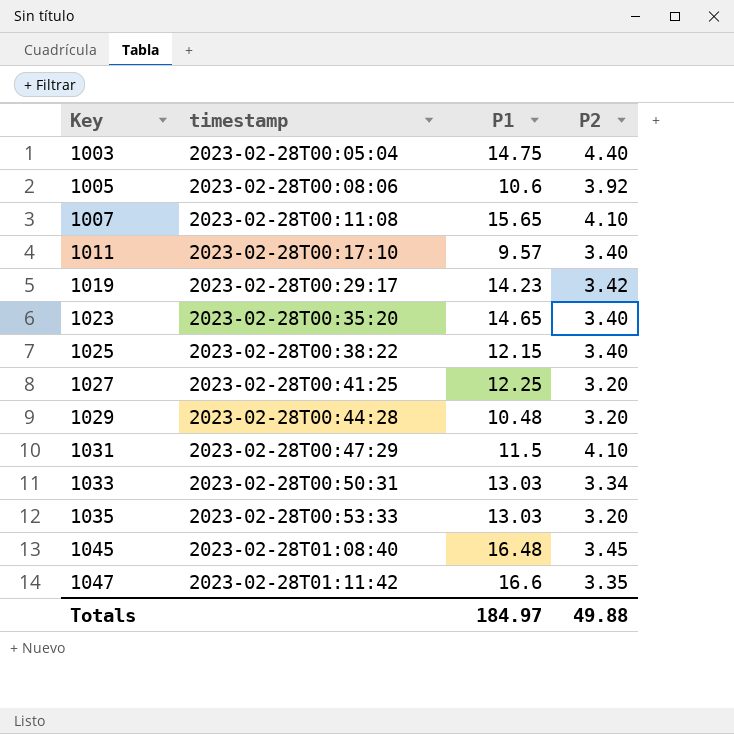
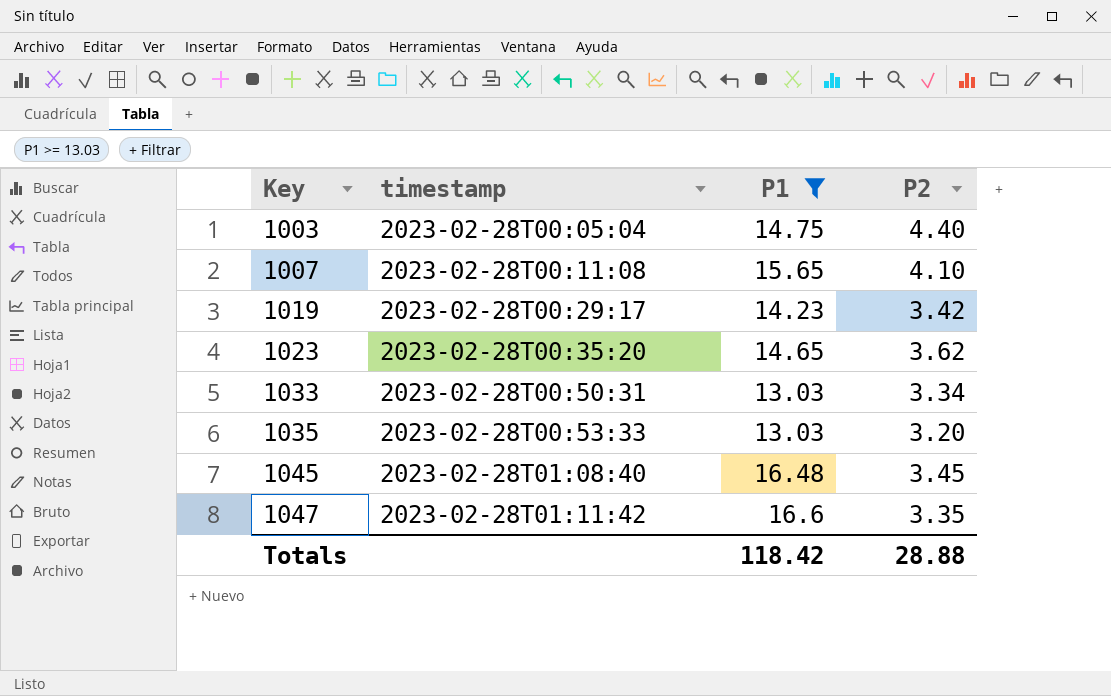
filter: none -> P1 >= 13.03
1023 | P2: 3.40 -> 3.62
Totals | P1: 184.97 -> 118.42
Totals | P2: 49.88 -> 28.88

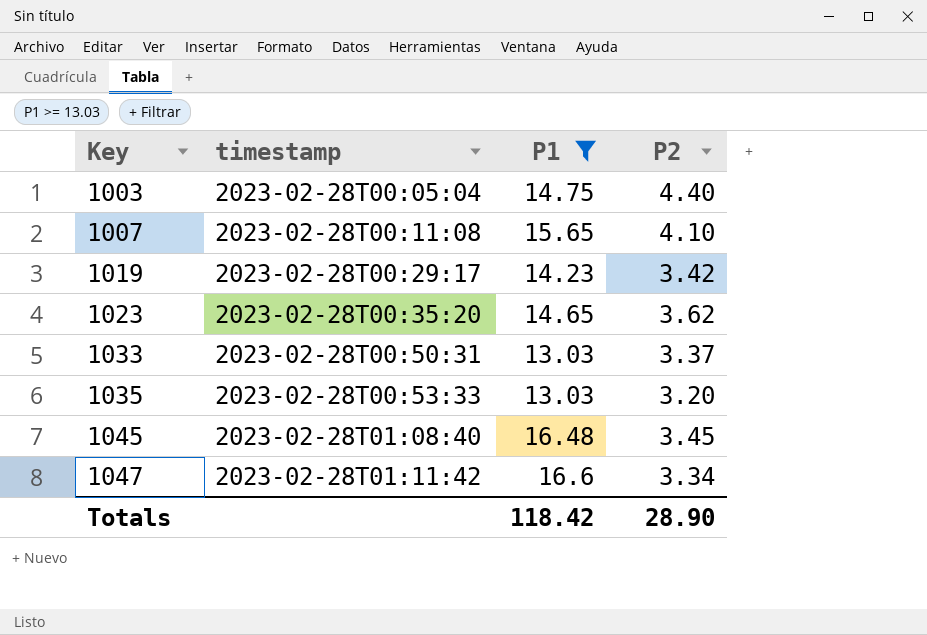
1033 | P2: 3.34 -> 3.37
1047 | P2: 3.35 -> 3.34
Totals | P2: 28.88 -> 28.90

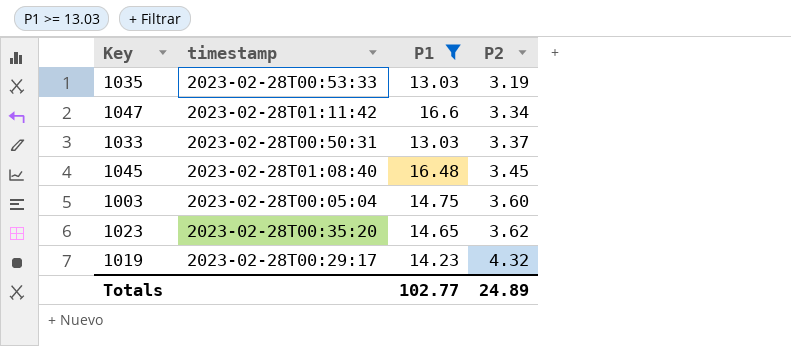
row order: Key ascending -> P2 ascending
row 1007: 2023-02-28T00:11:08 | 15.65 | 4.10 -> none
1035 | P2: 3.20 -> 3.19
1003 | P2: 4.40 -> 3.60
1019 | P2: 3.42 -> 4.32
Totals | P1: 118.42 -> 102.77
Totals | P2: 28.90 -> 24.89

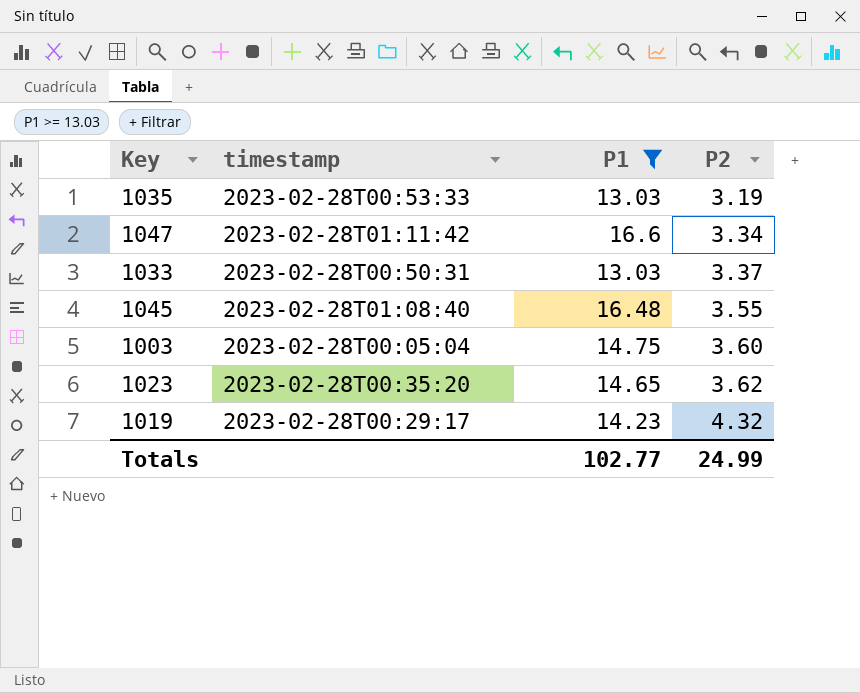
1045 | P2: 3.45 -> 3.55
Totals | P2: 24.89 -> 24.99

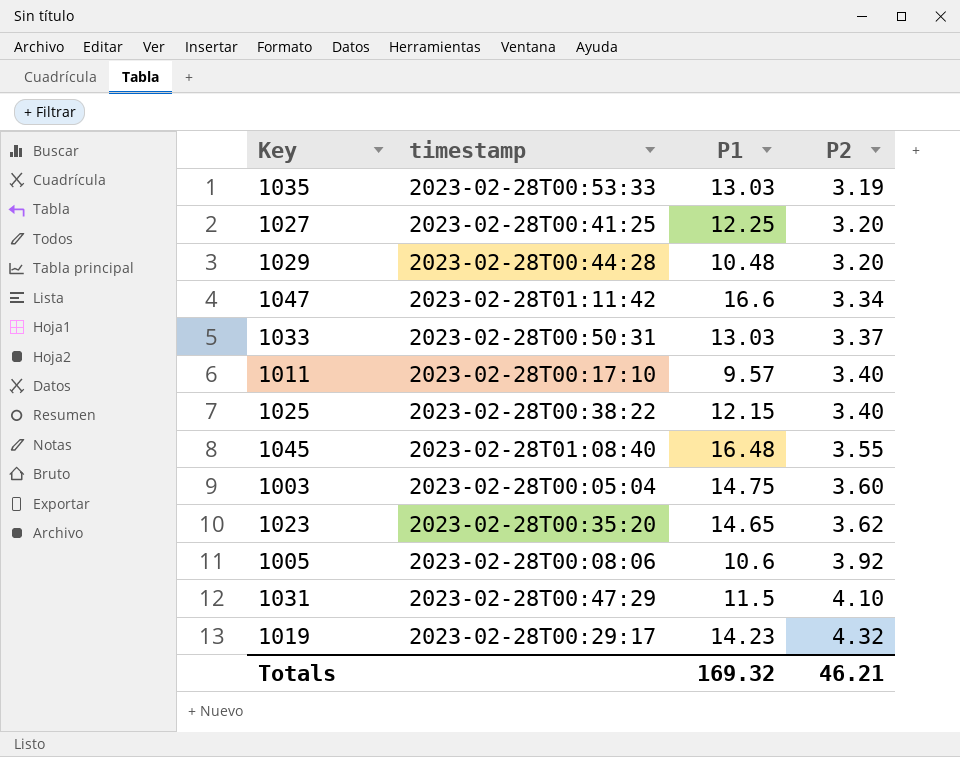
filter: P1 >= 13.03 -> none
Totals | P1: 102.77 -> 169.32
Totals | P2: 24.99 -> 46.21

